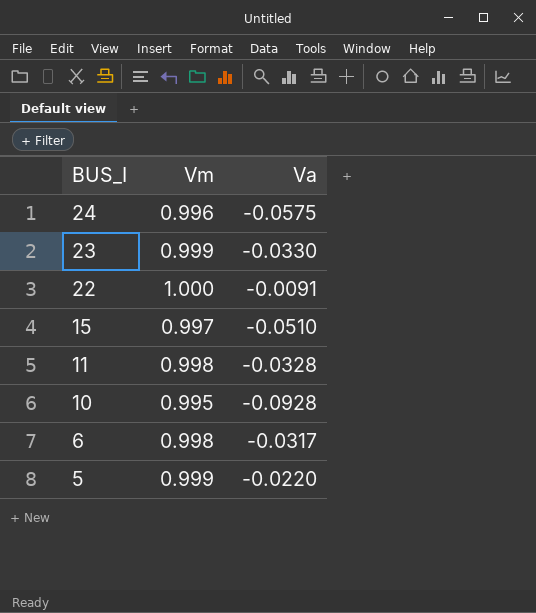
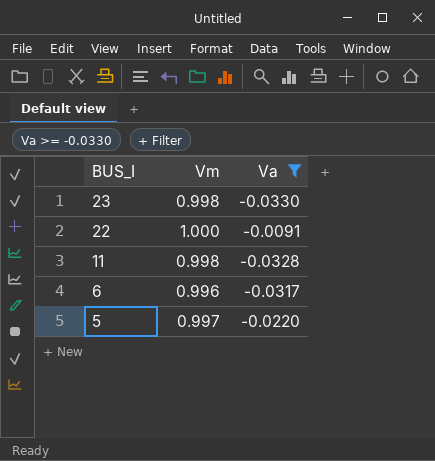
filter: none -> Va >= -0.0330
23 | Vm: 0.999 -> 0.998
6 | Vm: 0.998 -> 0.996
5 | Vm: 0.999 -> 0.997

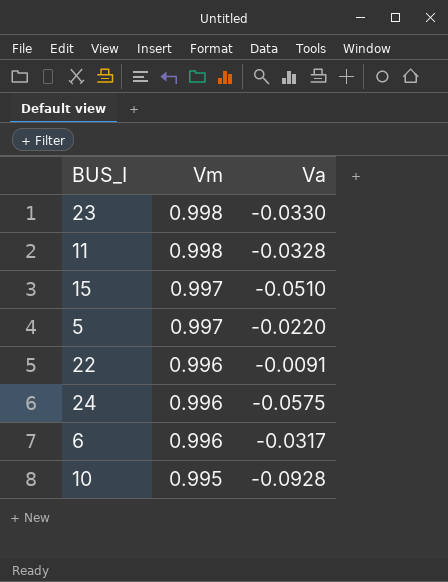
filter: Va >= -0.0330 -> none
row order: BUS_I descending -> Vm descending
22 | Vm: 1.000 -> 0.996

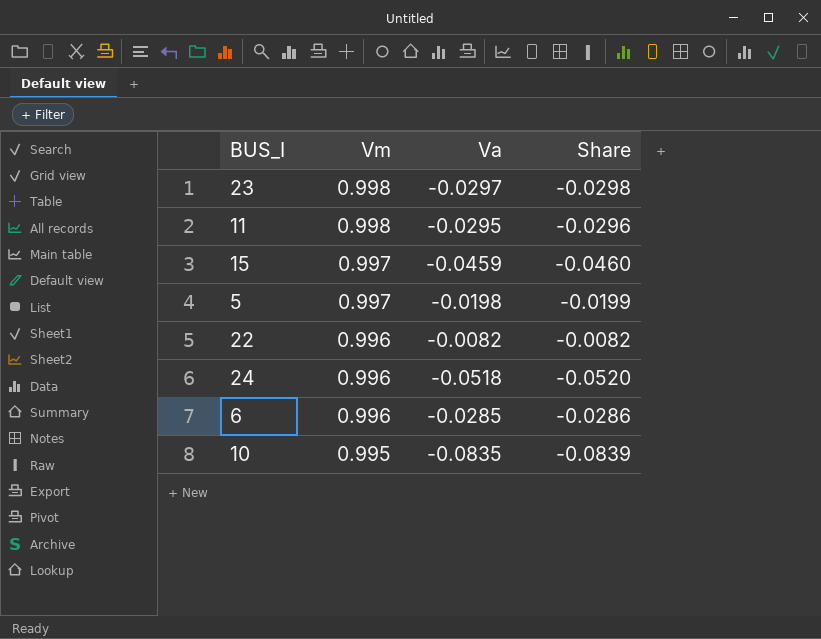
column Share | formula: none -> [Va] / [Vm]
23 | Va: -0.0330 -> -0.0297
11 | Va: -0.0328 -> -0.0295
15 | Va: -0.0510 -> -0.0459
5 | Va: -0.0220 -> -0.0198
22 | Va: -0.0091 -> -0.0082
24 | Va: -0.0575 -> -0.0518
6 | Va: -0.0317 -> -0.0285
10 | Va: -0.0928 -> -0.0835

